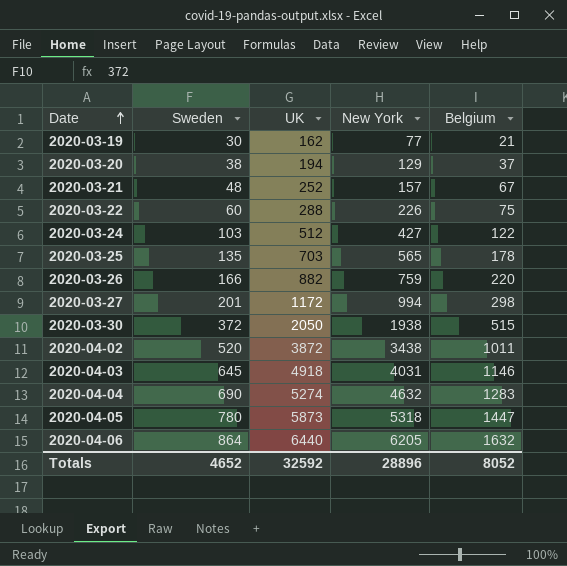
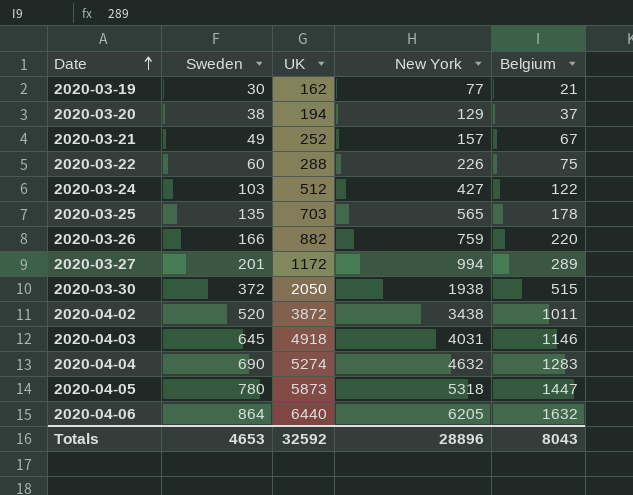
2020-03-21 | Sweden: 48 -> 49
2020-03-27 | Belgium: 298 -> 289
Totals | Sweden: 4652 -> 4653
Totals | Belgium: 8052 -> 8043

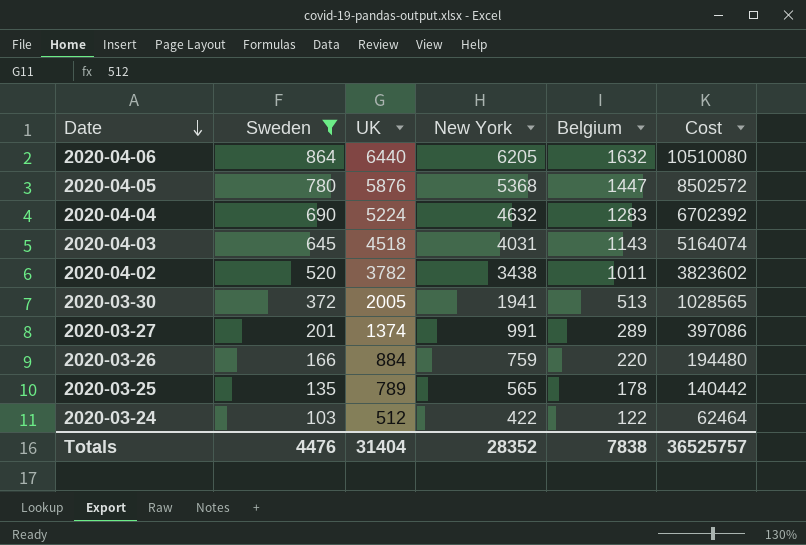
filter: none -> Sweden >= 103
row order: Date ascending -> Date descending
column Cost | formula: none -> [UK] * [Belgium]
2020-04-05 | UK: 5873 -> 5876
2020-04-05 | New York: 5318 -> 5368
2020-04-04 | UK: 5274 -> 5224
2020-04-03 | UK: 4918 -> 4518
2020-04-03 | Belgium: 1146 -> 1143
2020-04-02 | UK: 3872 -> 3782
2020-03-30 | UK: 2050 -> 2005
2020-03-30 | New York: 1938 -> 1941
2020-03-30 | Belgium: 515 -> 513
2020-03-27 | UK: 1172 -> 1374
2020-03-27 | New York: 994 -> 991
2020-03-26 | UK: 882 -> 884
2020-03-25 | UK: 703 -> 789
2020-03-24 | New York: 427 -> 422
Totals | Sweden: 4653 -> 4476
Totals | UK: 32592 -> 31404
Totals | New York: 28896 -> 28352
Totals | Belgium: 8043 -> 7838

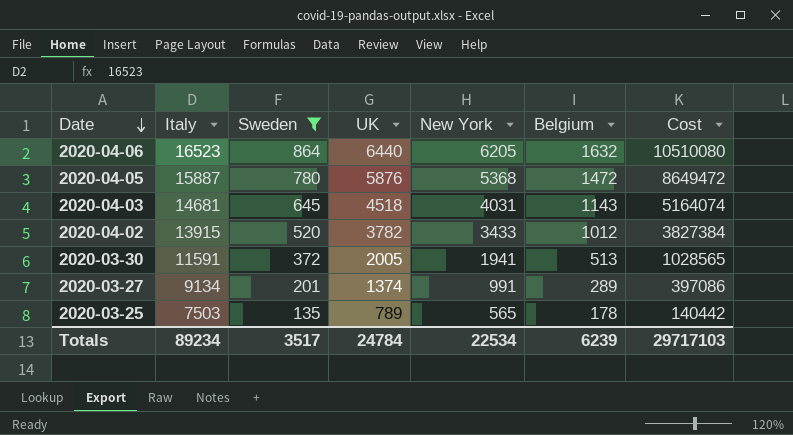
column Italy | position: none -> 2
row 2020-04-04: 690 | 5224 | 4632 | 1283 | 6702392 -> none
row 2020-03-26: 166 | 884 | 759 | 220 | 194480 -> none
row 2020-03-24: 103 | 512 | 422 | 122 | 62464 -> none
2020-04-05 | Belgium: 1447 -> 1472
2020-04-05 | Cost: 8502572 -> 8649472
2020-04-02 | New York: 3438 -> 3433
2020-04-02 | Belgium: 1011 -> 1012
2020-04-02 | Cost: 3823602 -> 3827384
Totals | Sweden: 4476 -> 3517
Totals | UK: 31404 -> 24784
Totals | New York: 28352 -> 22534
Totals | Belgium: 7838 -> 6239
Totals | Cost: 36525757 -> 29717103

